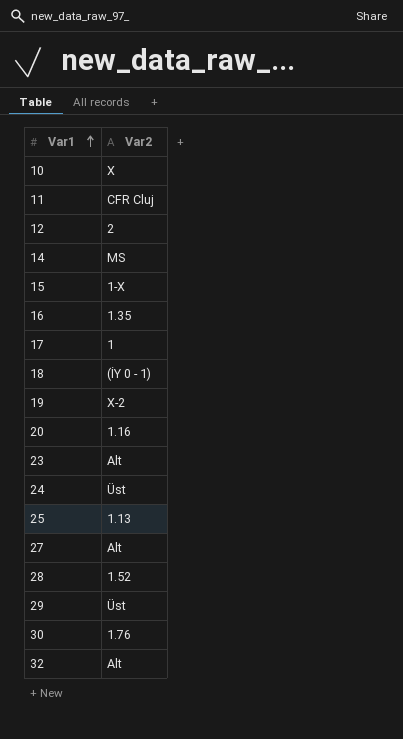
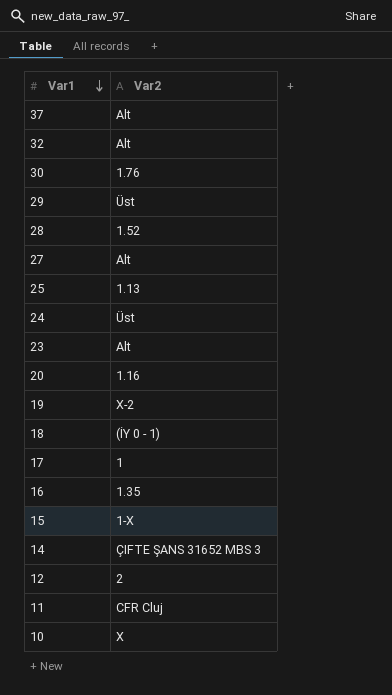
row order: Var1 ascending -> Var1 descending
row 37: none -> Alt
14 | Var2: MS -> ÇIFTE ŞANS 31652 MBS 3

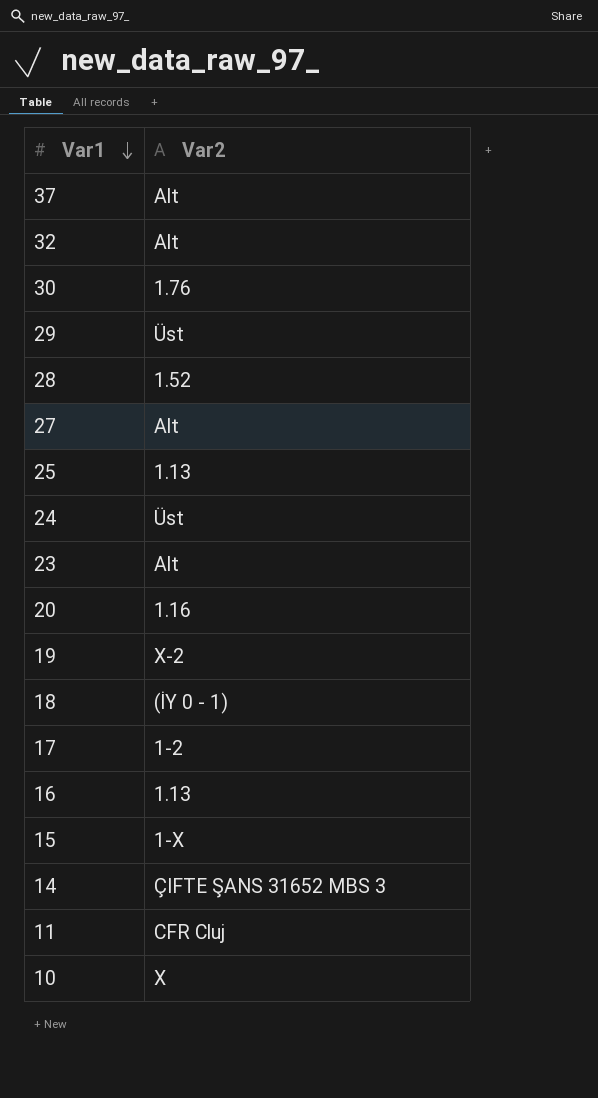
row 12: 2 -> none
17 | Var2: 1 -> 1-2
16 | Var2: 1.35 -> 1.13

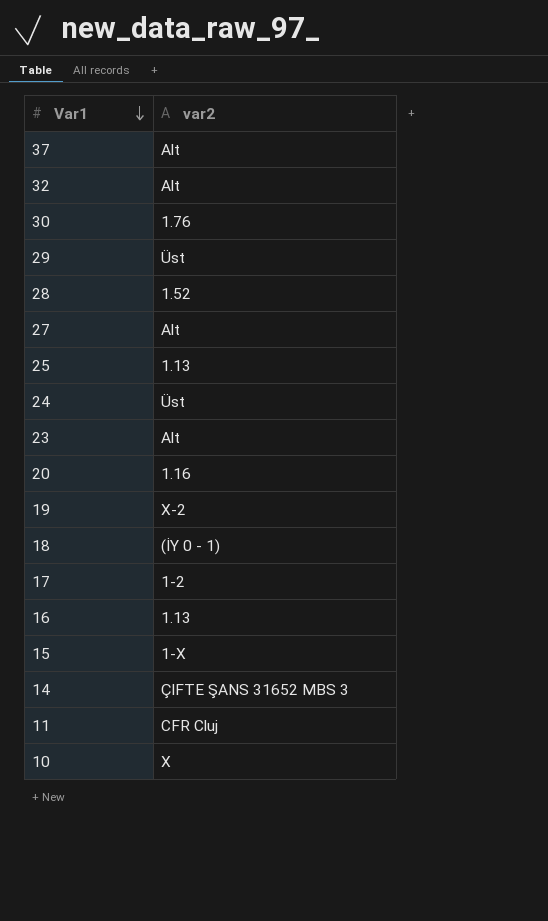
column name: Var2 -> var2

